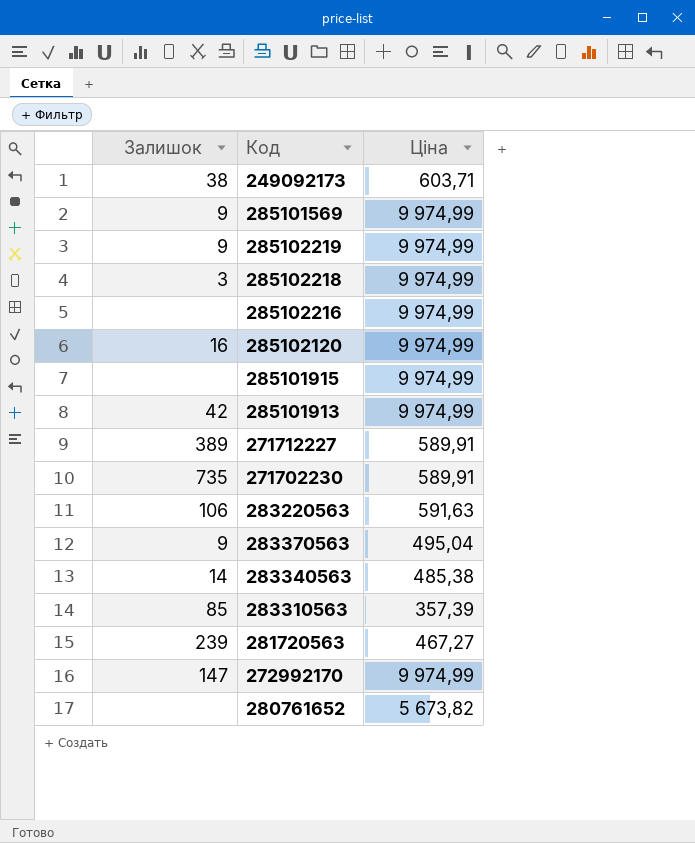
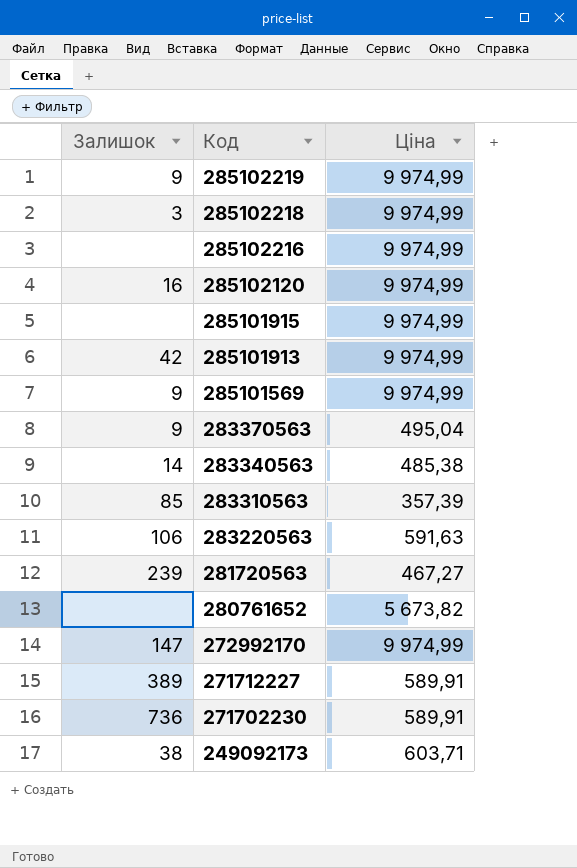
row order: none -> Код descending
271702230 | Залишок: 735 -> 736

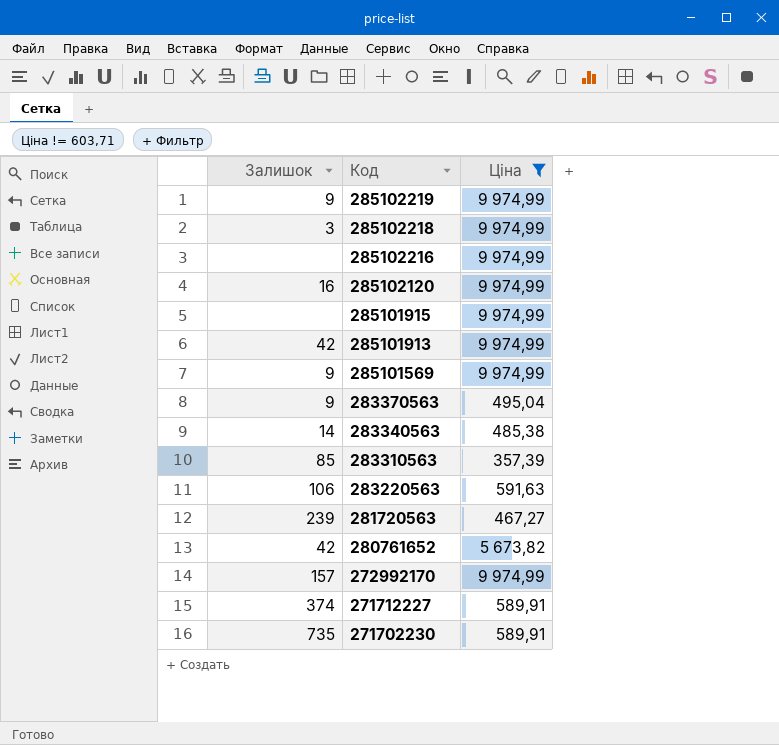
filter: none -> Ціна != 603,71
280761652 | Залишок: none -> 42
272992170 | Залишок: 147 -> 157
271712227 | Залишок: 389 -> 374
271702230 | Залишок: 736 -> 735

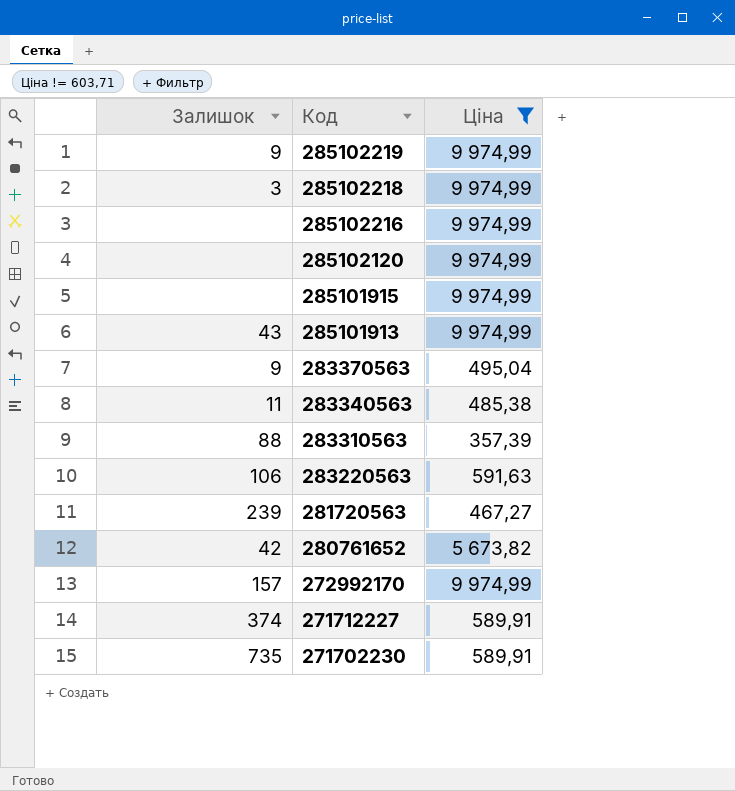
row 285101569: 9 | 9 974,99 -> none
285102120 | Залишок: 16 -> none
285101913 | Залишок: 42 -> 43
283340563 | Залишок: 14 -> 11
283310563 | Залишок: 85 -> 88

